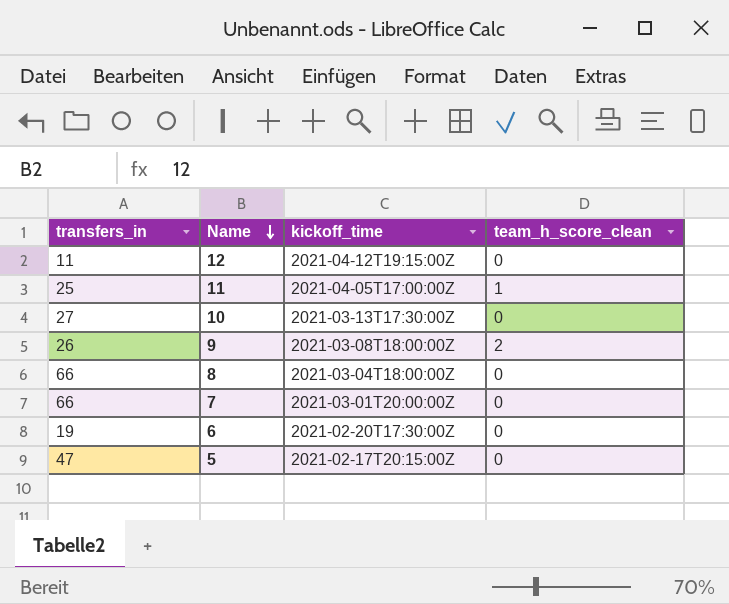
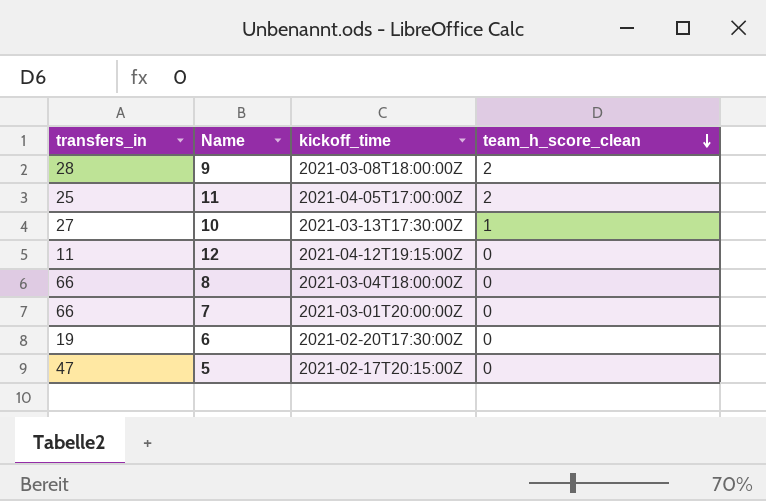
row order: Name descending -> team_h_score_clean descending
9 | transfers_in: 26 -> 28
11 | team_h_score_clean: 1 -> 2
10 | team_h_score_clean: 0 -> 1

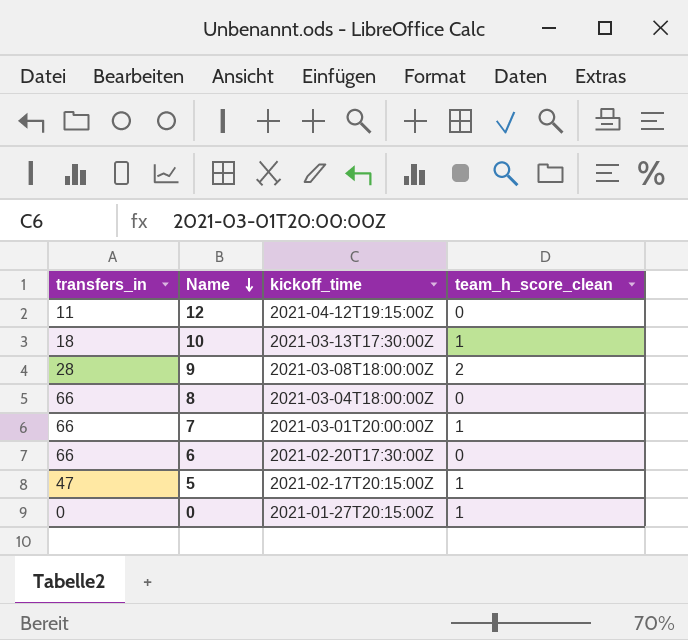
row order: team_h_score_clean descending -> Name descending
row 11: 25 | 2021-04-05T17:00:00Z | 2 -> none
10 | transfers_in: 27 -> 18
7 | team_h_score_clean: 0 -> 1
6 | transfers_in: 19 -> 66
5 | team_h_score_clean: 0 -> 1
row 0: none -> 0 | 2021-01-27T20:15:00Z | 1

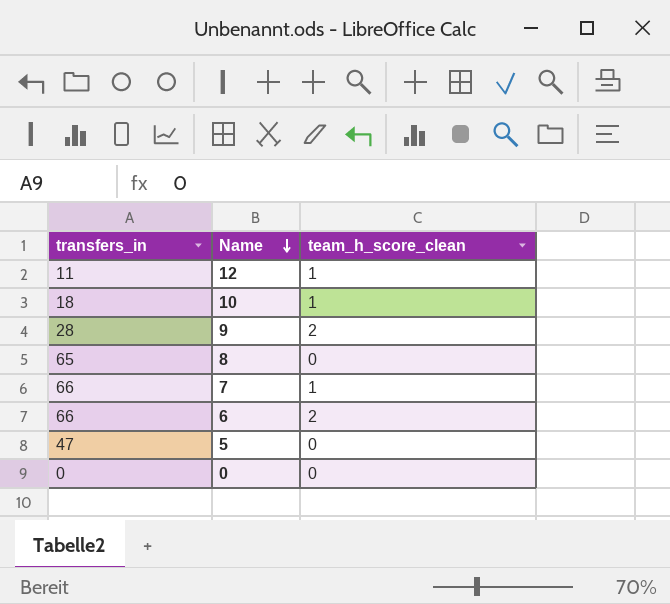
column kickoff_time | position: 3 -> none
12 | team_h_score_clean: 0 -> 1
8 | transfers_in: 66 -> 65
6 | team_h_score_clean: 0 -> 2
5 | team_h_score_clean: 1 -> 0
0 | team_h_score_clean: 1 -> 0

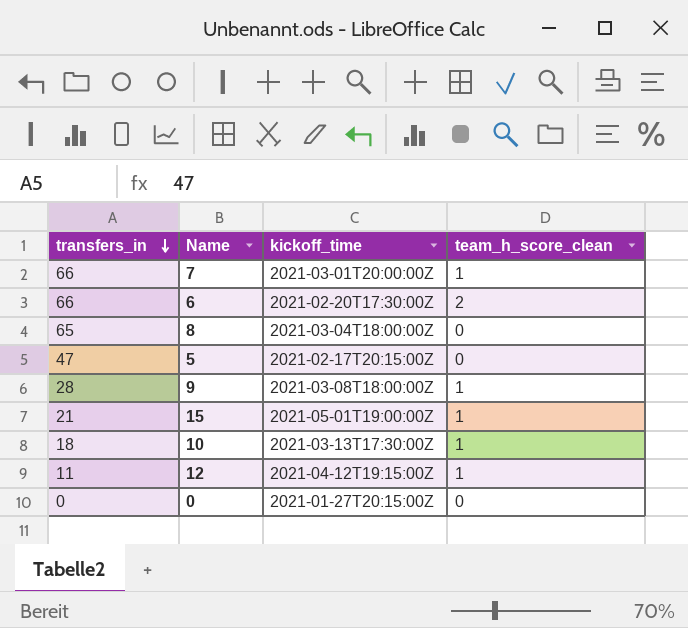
row order: Name descending -> transfers_in descending
column kickoff_time | position: none -> 3
9 | team_h_score_clean: 2 -> 1
row 15: none -> 21 | 2021-05-01T19:00:00Z | 1

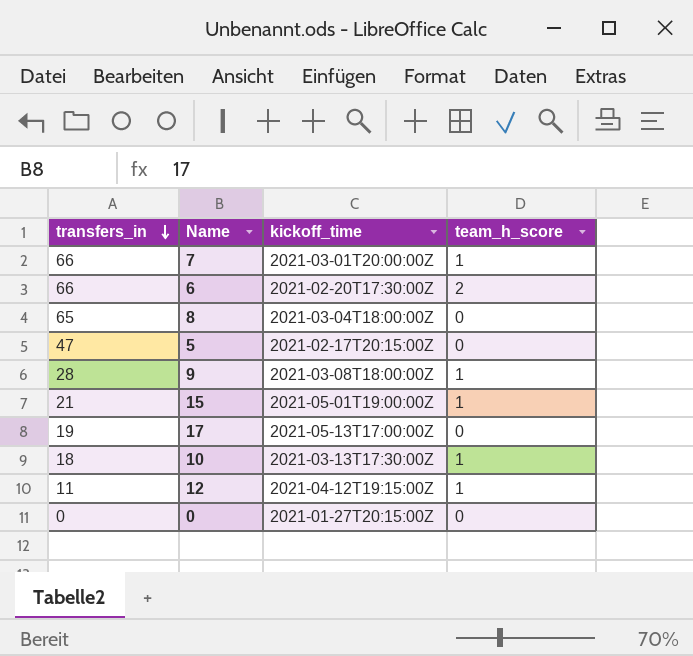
column name: team_h_score_clean -> team_h_score
row 17: none -> 19 | 2021-05-13T17:00:00Z | 0

